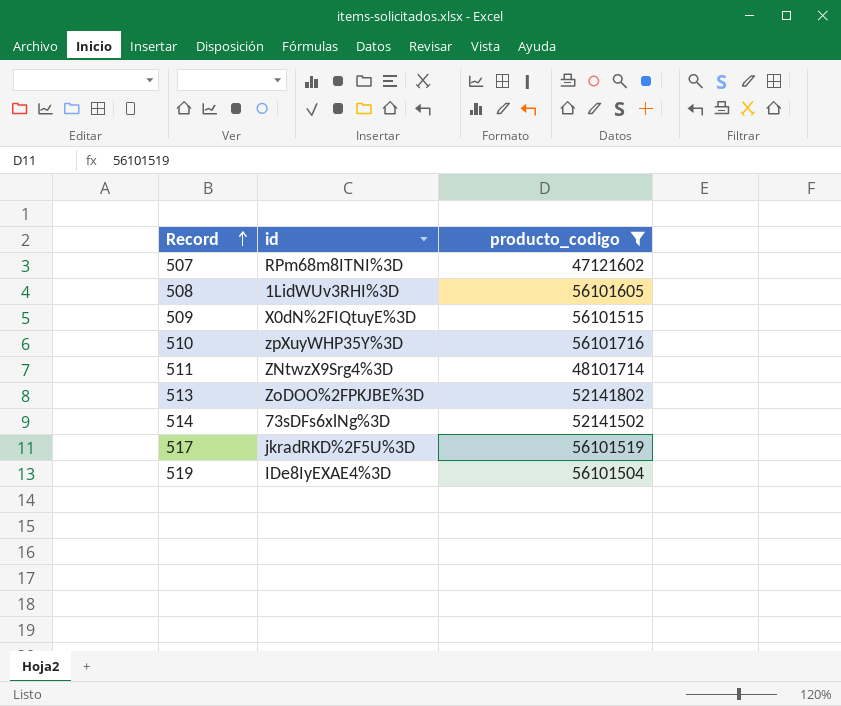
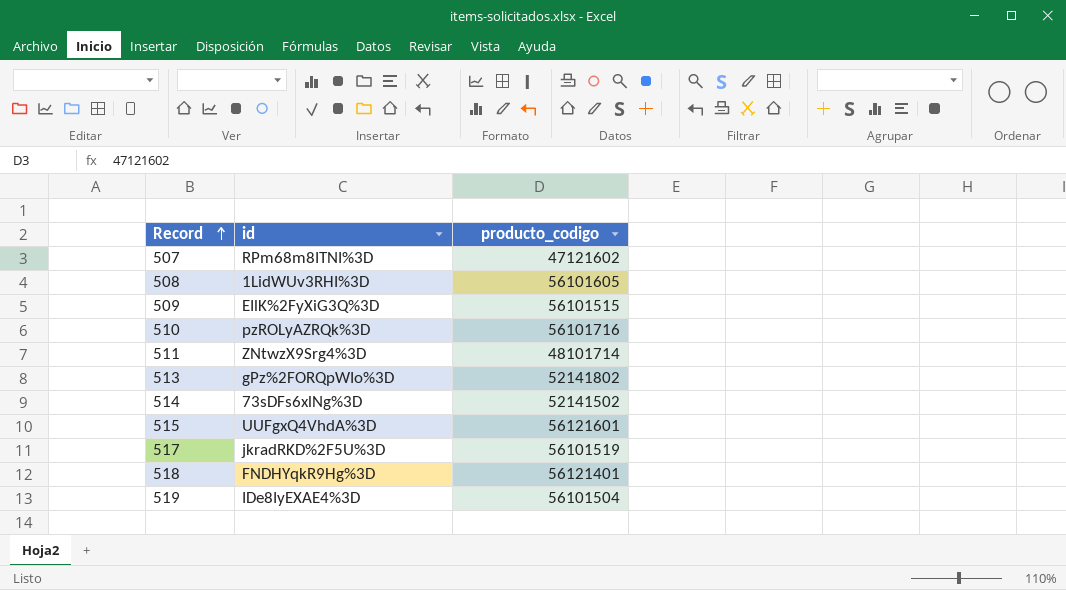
filter: producto_codigo <= 56101716 -> none
509 | id: X0dN%2FIQtuyE%3D -> EIlK%2FyXiG3Q%3D
510 | id: zpXuyWHP35Y%3D -> pzROLyAZRQk%3D
513 | id: ZoDOO%2FPKJBE%3D -> gPz%2FORQpWIo%3D

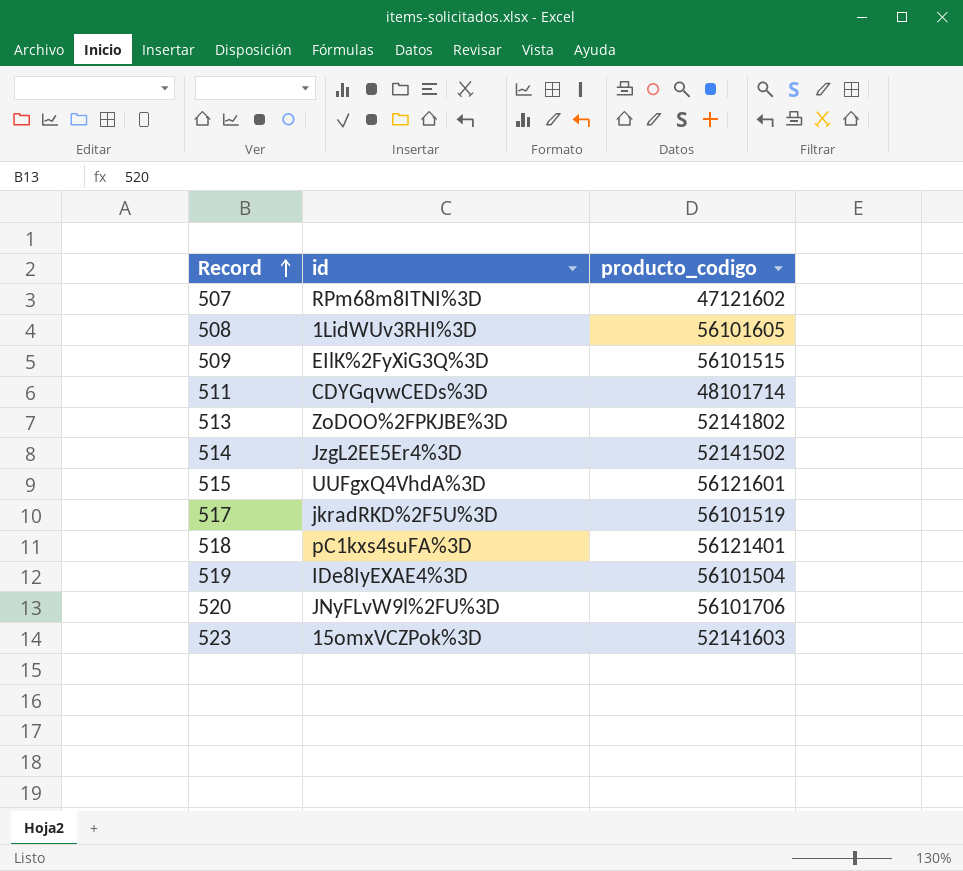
row 510: pzROLyAZRQk%3D | 56101716 -> none
511 | id: ZNtwzX9Srg4%3D -> CDYGqvwCEDs%3D
513 | id: gPz%2FORQpWIo%3D -> ZoDOO%2FPKJBE%3D
514 | id: 73sDFs6xlNg%3D -> JzgL2EE5Er4%3D
518 | id: FNDHYqkR9Hg%3D -> pC1kxs4suFA%3D
row 520: none -> JNyFLvW9l%2FU%3D | 56101706
row 523: none -> 15omxVCZPok%3D | 52141603

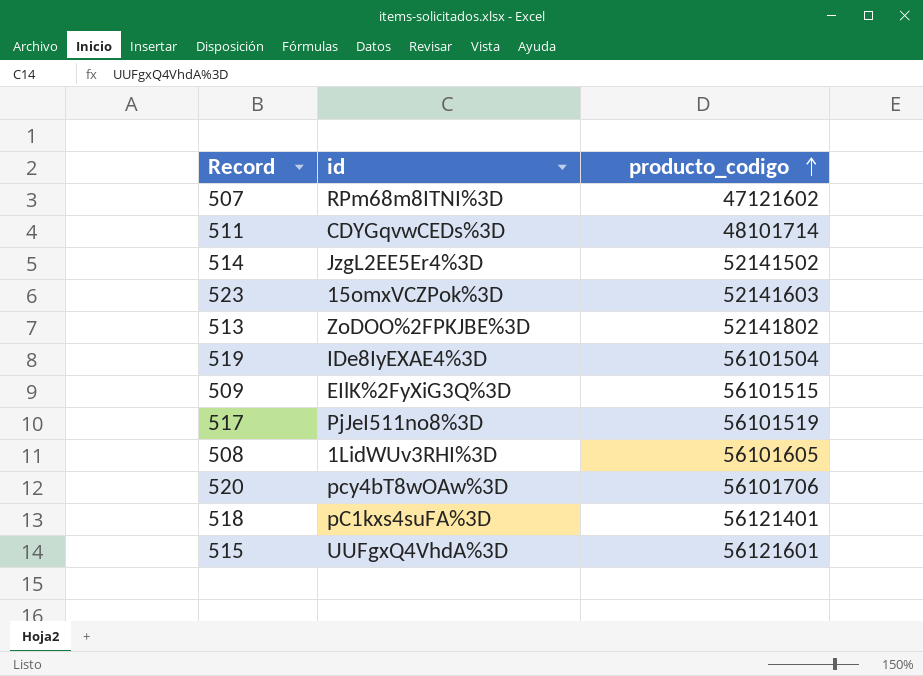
row order: Record ascending -> producto_codigo ascending
517 | id: jkradRKD%2F5U%3D -> PjJeI511no8%3D
520 | id: JNyFLvW9l%2FU%3D -> pcy4bT8wOAw%3D

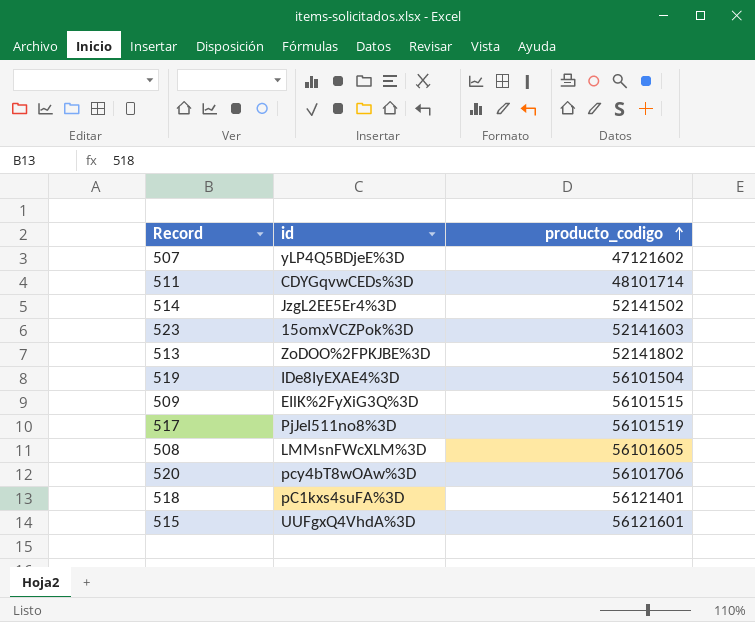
507 | id: RPm68m8ITNI%3D -> yLP4Q5BDjeE%3D
508 | id: 1LidWUv3RHI%3D -> LMMsnFWcXLM%3D

